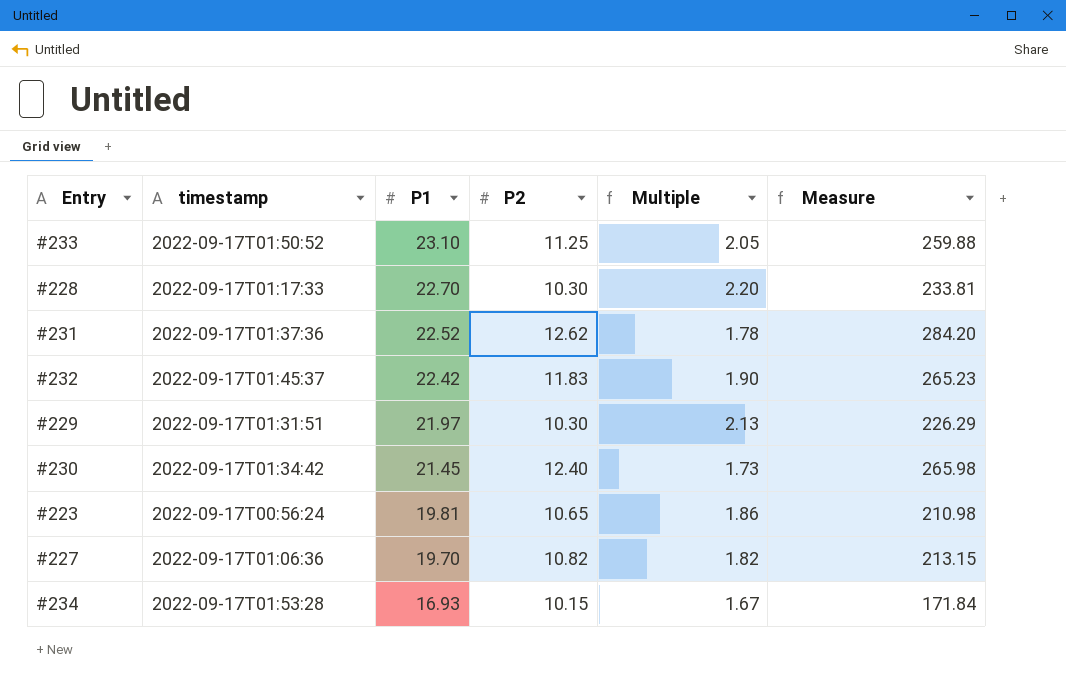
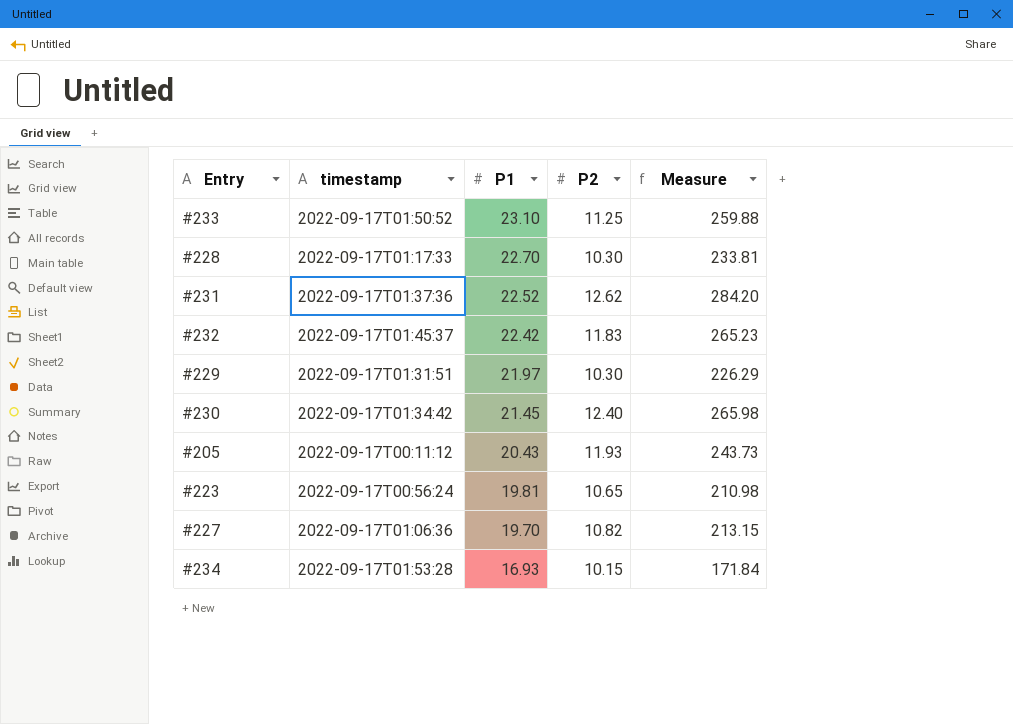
column Multiple | formula: [P1] / [P2] -> none
row #205: none -> 2022-09-17T00:11:12 | 20.43 | 11.93 | 243.73

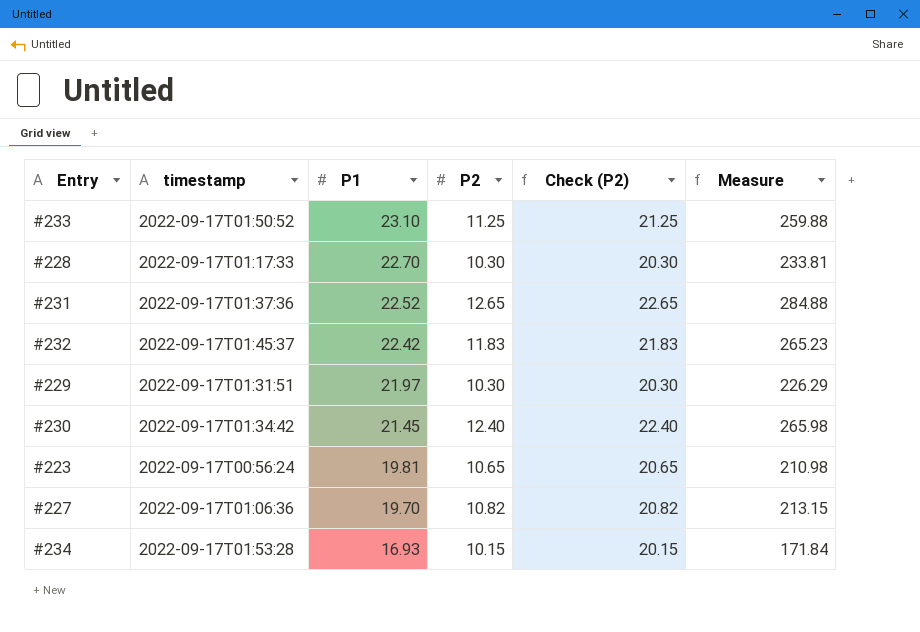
column Check (P2) | formula: none -> [P2] + 10
row #205: 2022-09-17T00:11:12 | 20.43 | 11.93 | 243.73 -> none
#231 | P2: 12.62 -> 12.65
#231 | Measure: 284.20 -> 284.88

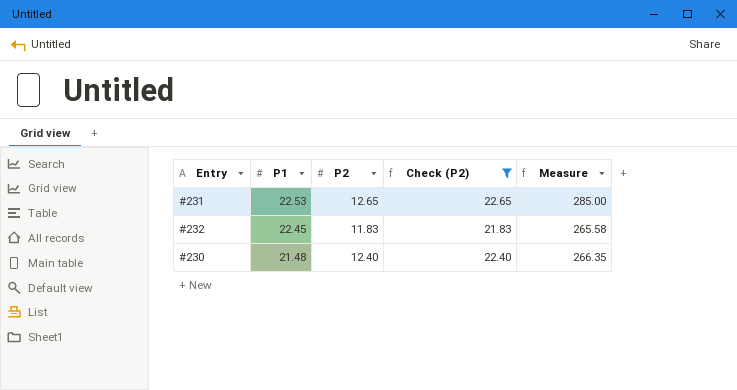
filter: none -> Check (P2) >= 21.83
column timestamp | position: 2 -> none
#231 | P1: 22.52 -> 22.53
#231 | Measure: 284.88 -> 285.00
#232 | P1: 22.42 -> 22.45
#232 | Measure: 265.23 -> 265.58
#230 | P1: 21.45 -> 21.48
#230 | Measure: 265.98 -> 266.35

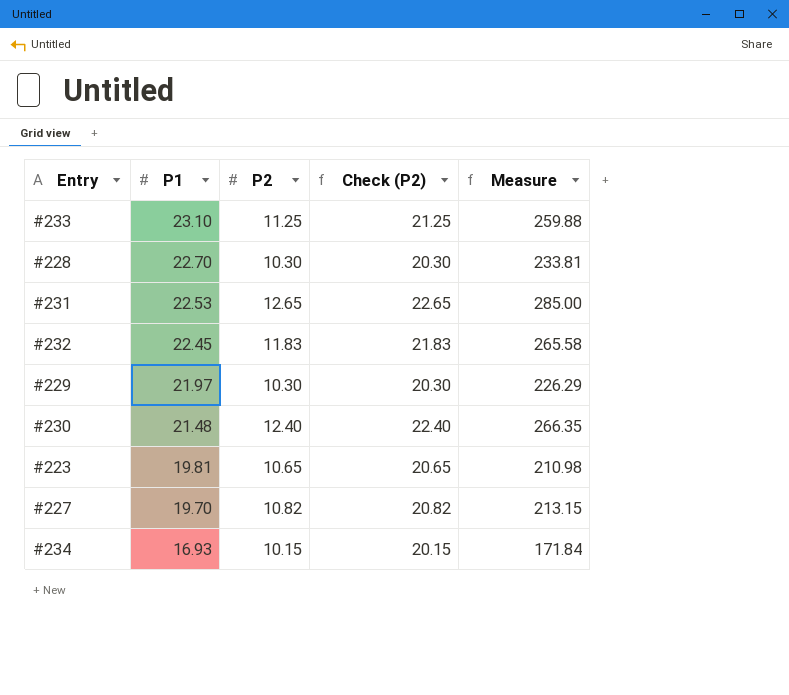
filter: Check (P2) >= 21.83 -> none

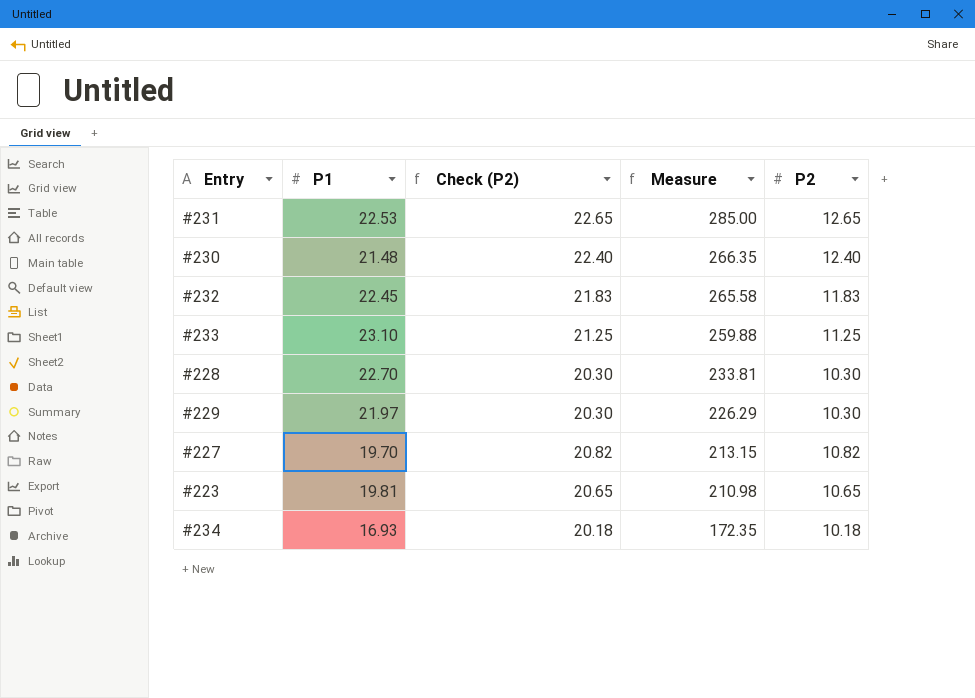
row order: P1 descending -> Measure descending
column P2 | position: 3 -> 5
#234 | Check (P2): 20.15 -> 20.18
#234 | Measure: 171.84 -> 172.35
#234 | P2: 10.15 -> 10.18

